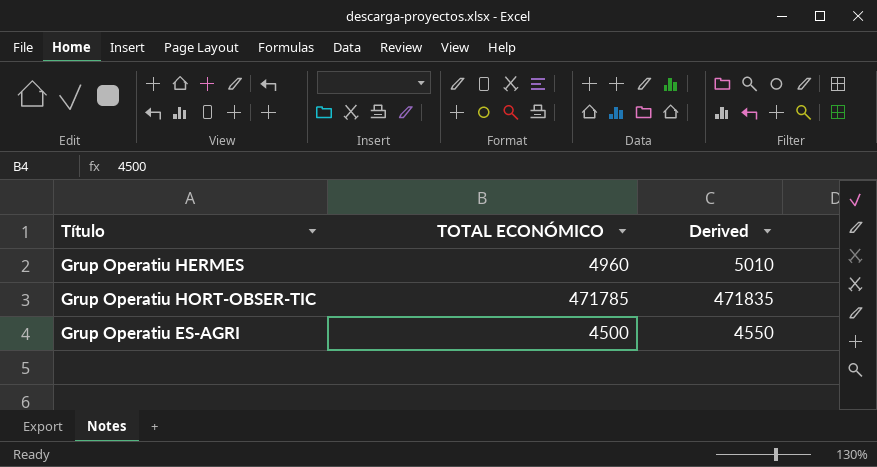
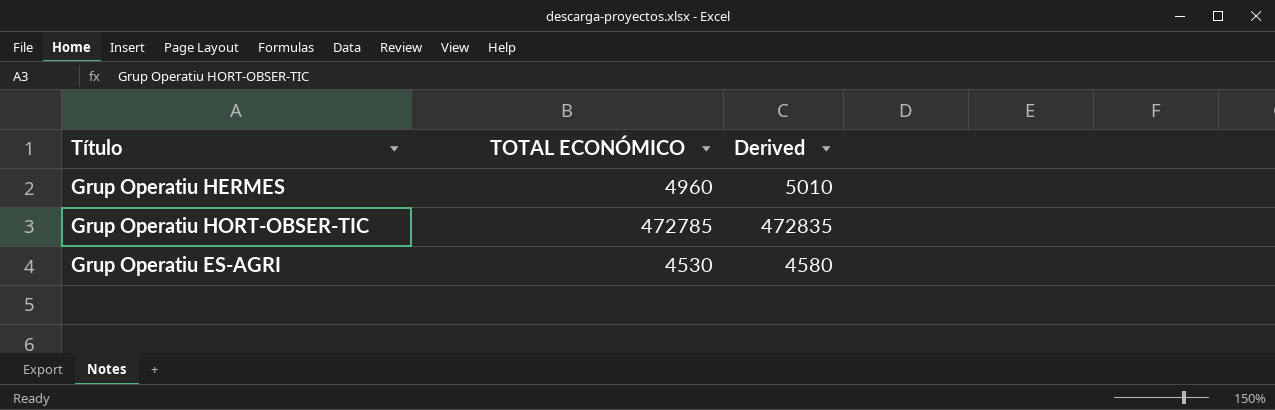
Grup Operatiu HORT-OBSER-TIC | TOTAL ECONÓMICO: 471785 -> 472785
Grup Operatiu HORT-OBSER-TIC | Derived: 471835 -> 472835
Grup Operatiu ES-AGRI | TOTAL ECONÓMICO: 4500 -> 4530
Grup Operatiu ES-AGRI | Derived: 4550 -> 4580

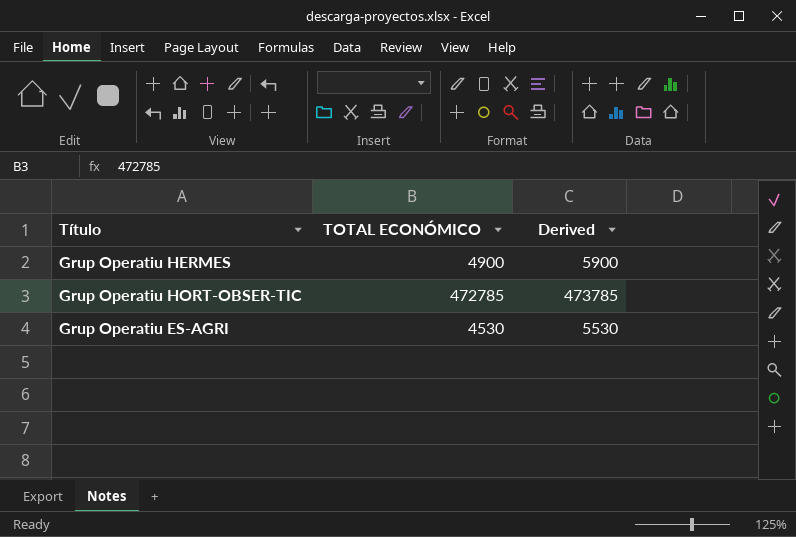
column Derived | formula: [TOTAL ECONÓMICO] + 50 -> [TOTAL ECONÓMICO] + 1000
Grup Operatiu HERMES | TOTAL ECONÓMICO: 4960 -> 4900

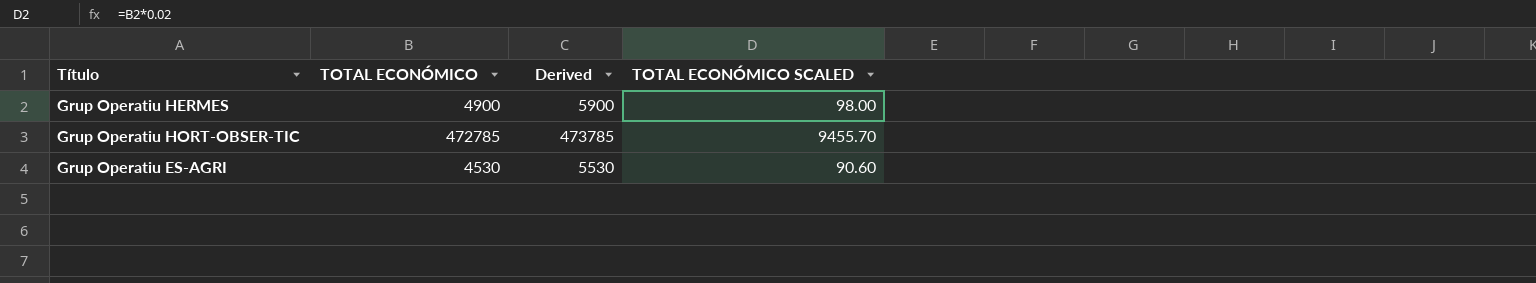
column TOTAL ECONÓMICO SCALED | formula: none -> [TOTAL ECONÓMICO] * 0.02

